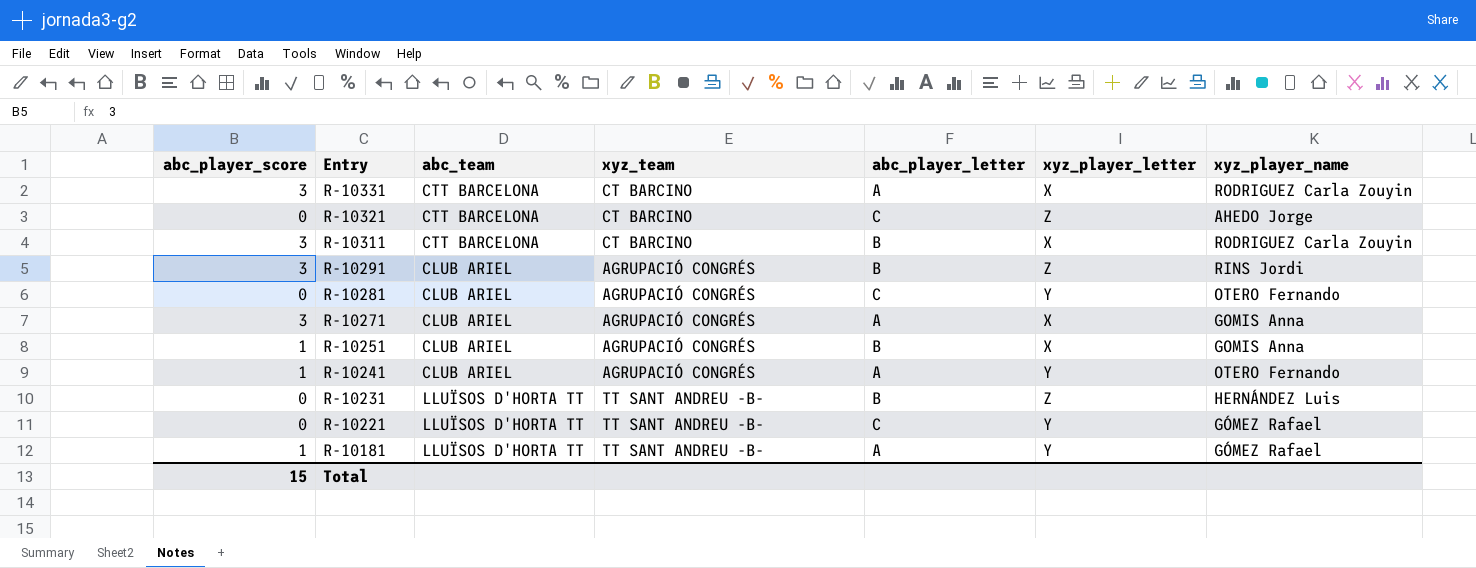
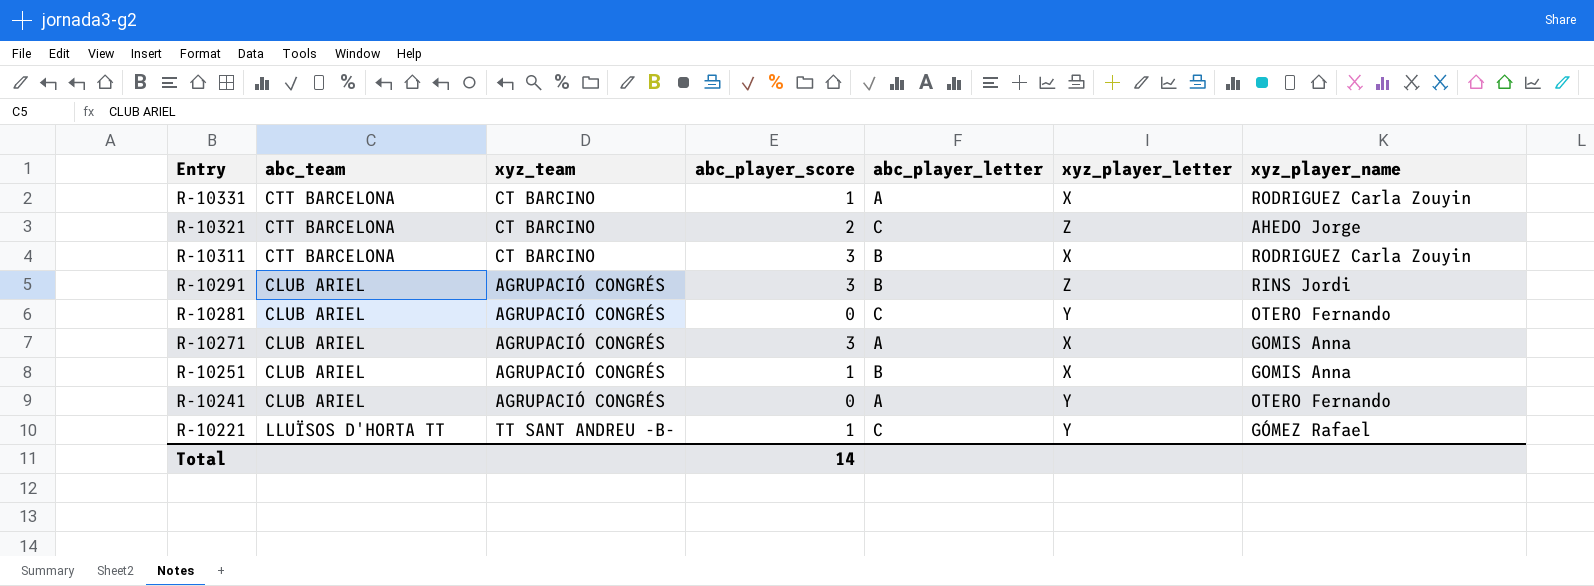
column abc_player_score | position: 1 -> 4
row R-10231: 0 | LLUÏSOS D'HORTA TT | TT SANT ANDREU -B- | B | Z | HERNÁNDEZ Luis -> none
row R-10181: 1 | LLUÏSOS D'HORTA TT | TT SANT ANDREU -B- | A | Y | GÓMEZ Rafael -> none
R-10331 | abc_player_score: 3 -> 1
R-10321 | abc_player_score: 0 -> 2
R-10241 | abc_player_score: 1 -> 0
R-10221 | abc_player_score: 0 -> 1
Total | abc_player_score: 15 -> 14

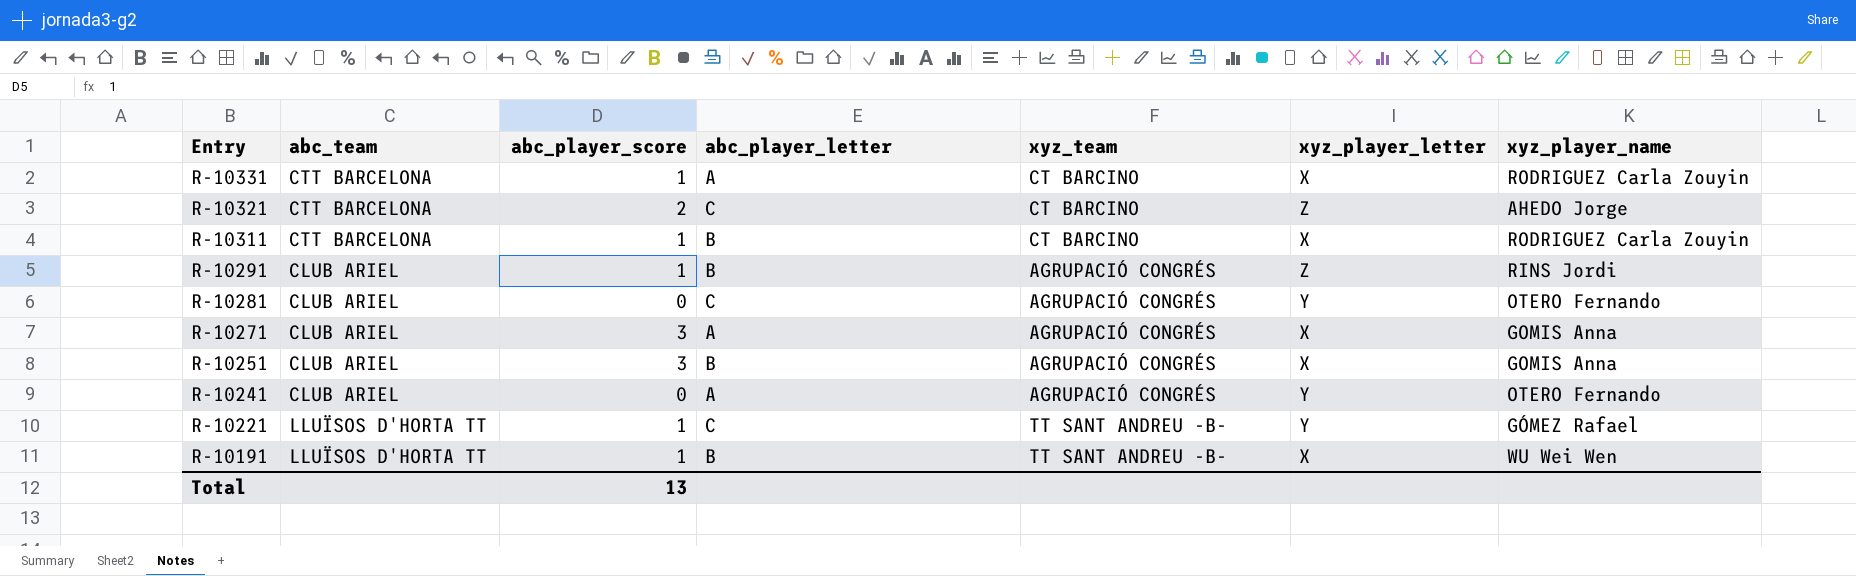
column xyz_team | position: 3 -> 5
R-10311 | abc_player_score: 3 -> 1
R-10291 | abc_player_score: 3 -> 1
R-10251 | abc_player_score: 1 -> 3
row R-10191: none -> LLUÏSOS D'HORTA TT | 1 | B | TT SANT ANDREU -B- | X | WU Wei Wen
Total | abc_player_score: 14 -> 13

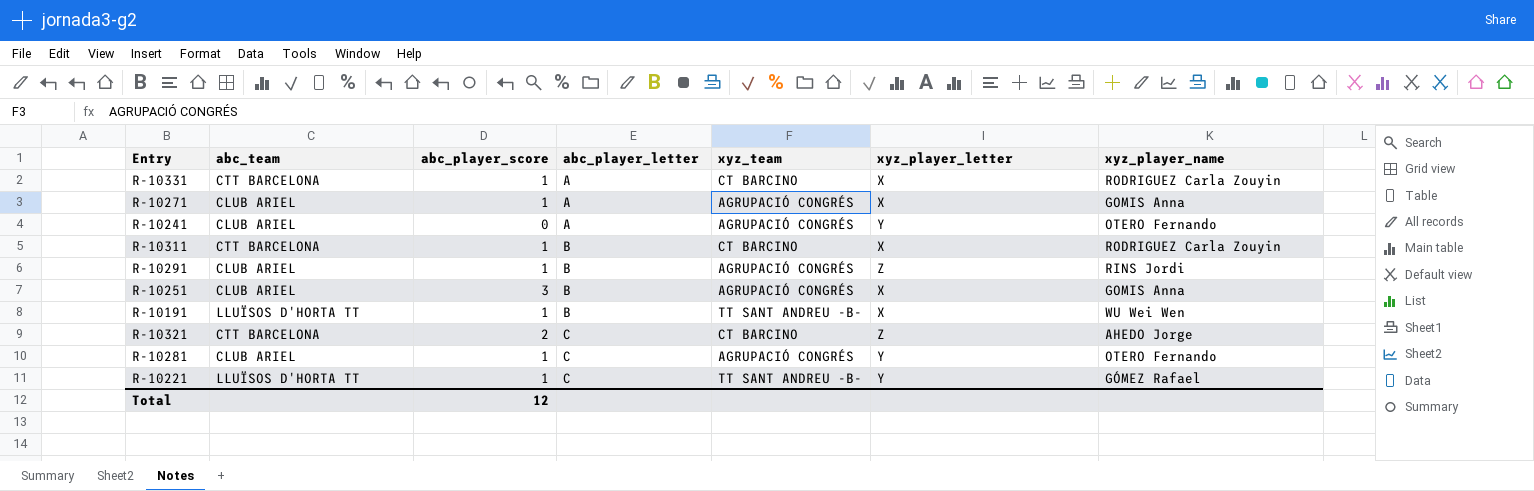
row order: Entry descending -> abc_player_letter ascending
R-10271 | abc_player_score: 3 -> 1
R-10281 | abc_player_score: 0 -> 1
Total | abc_player_score: 13 -> 12

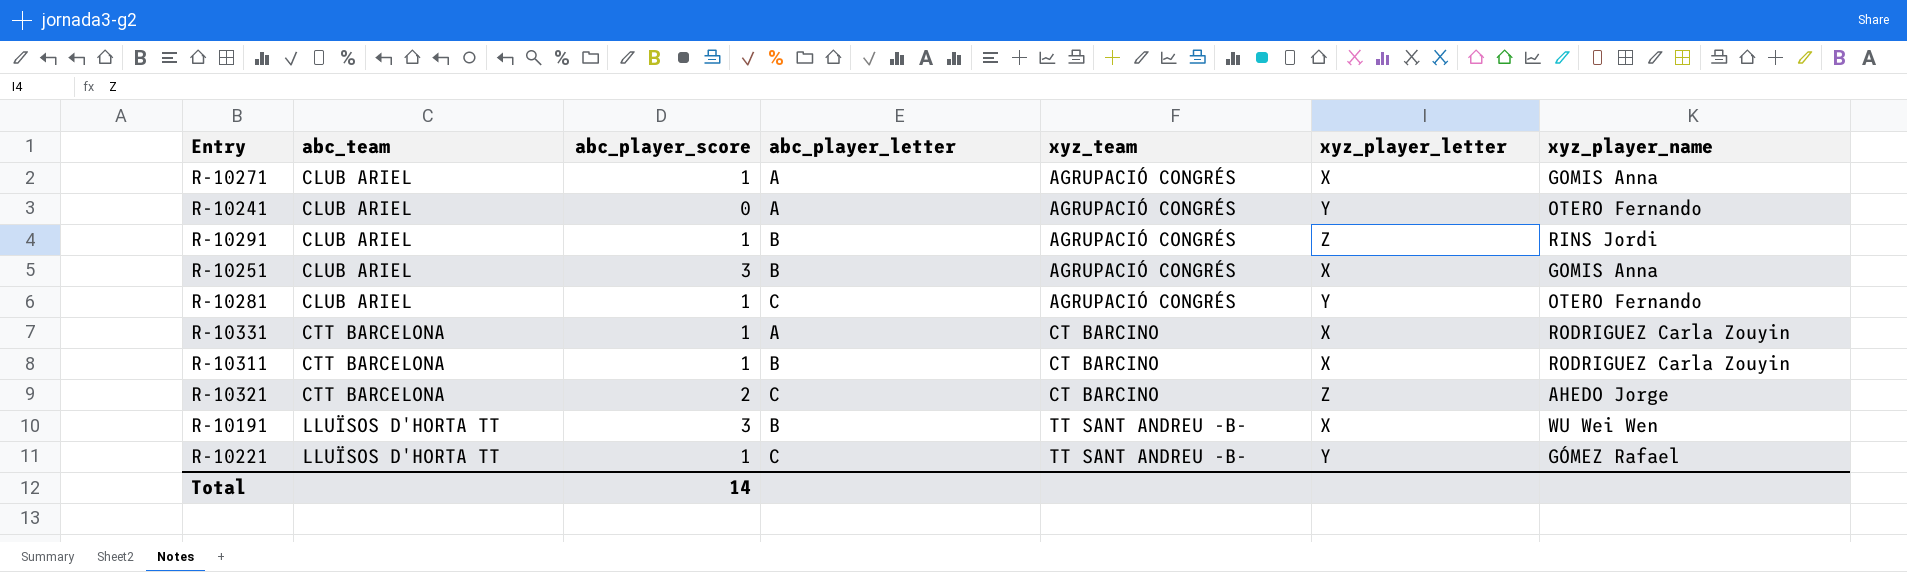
row order: abc_player_letter ascending -> abc_team ascending
R-10191 | abc_player_score: 1 -> 3
Total | abc_player_score: 12 -> 14

